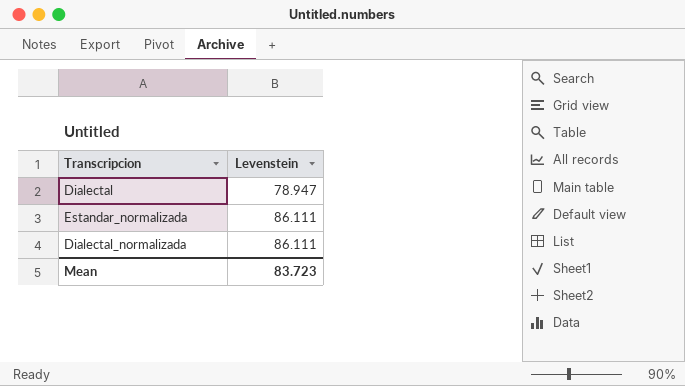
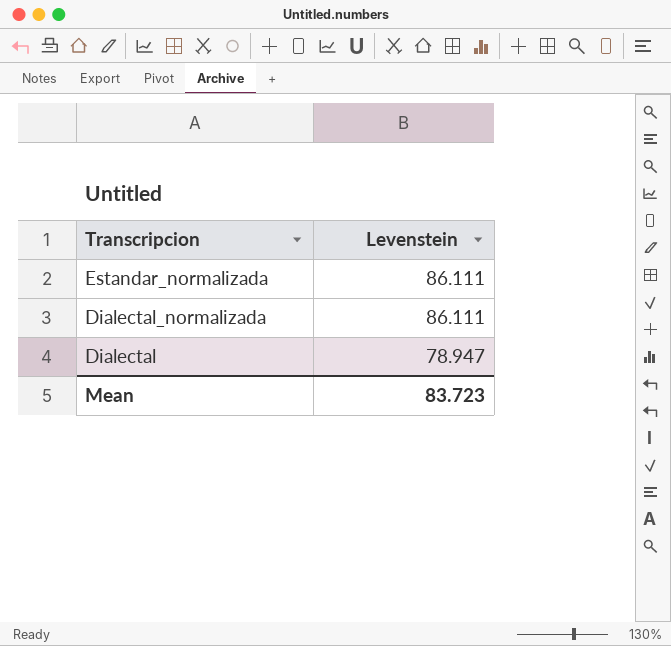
row order: Levenstein ascending -> Transcripcion descending

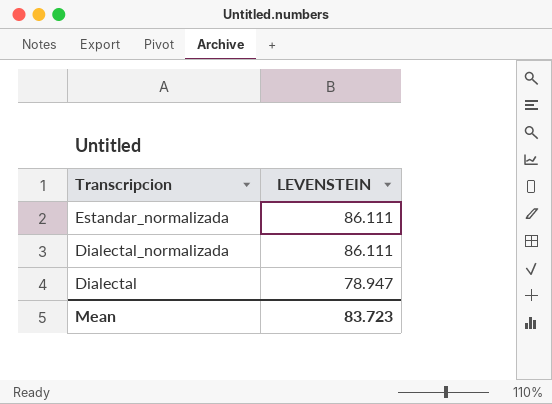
column name: Levenstein -> LEVENSTEIN

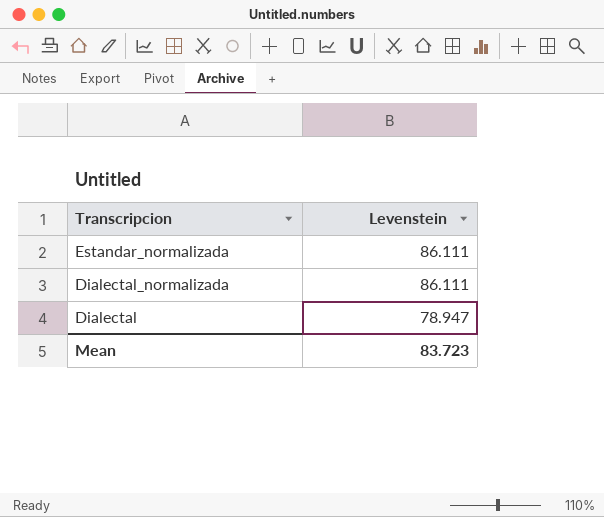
column name: LEVENSTEIN -> Levenstein

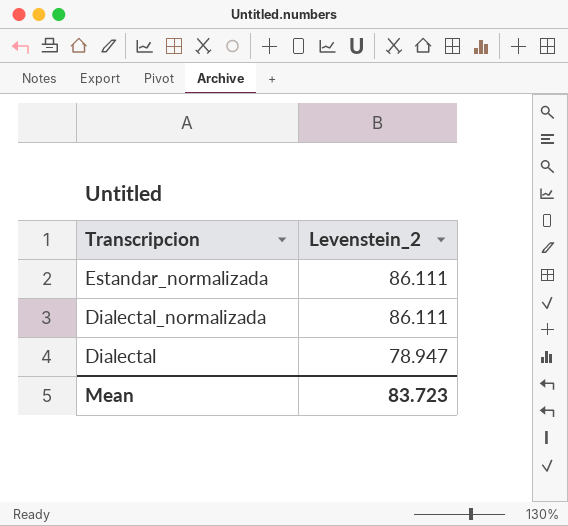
column name: Levenstein -> Levenstein_2

